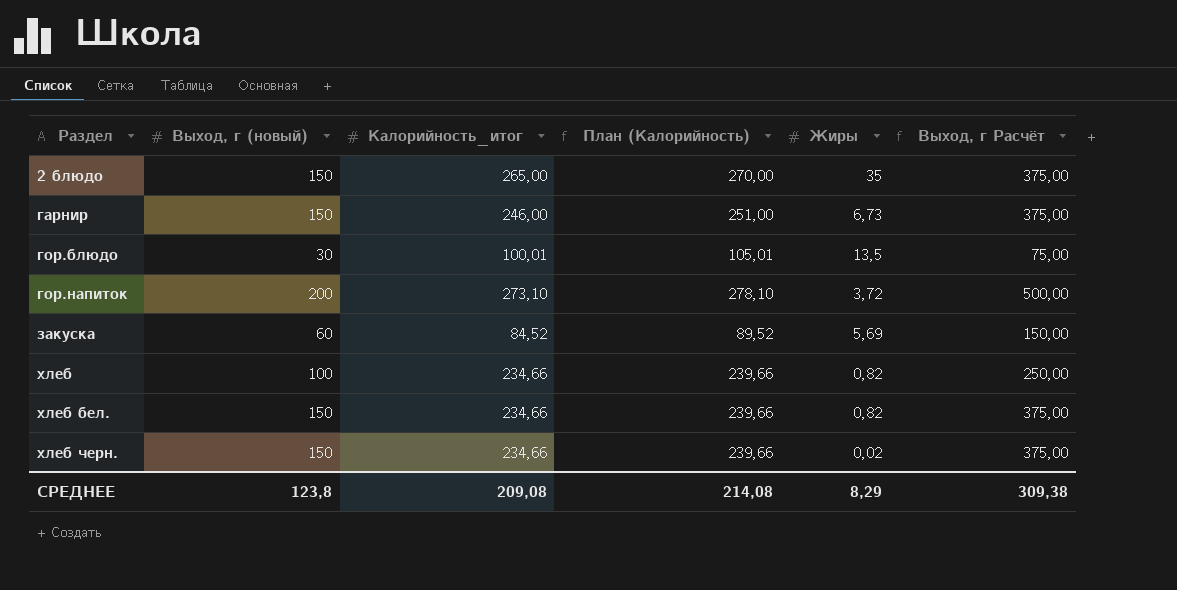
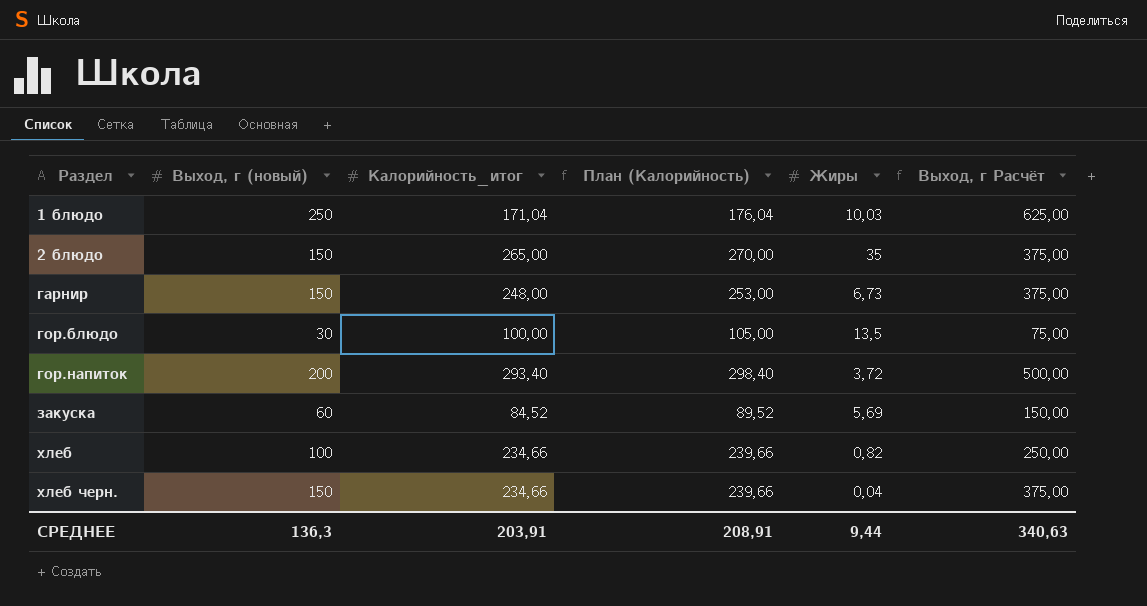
row хлеб бел.: 150 | 234,66 | 239,66 | 0,82 | 375,00 -> none
row 1 блюдо: none -> 250 | 171,04 | 176,04 | 10,03 | 625,00
гарнир | Калорийность_итог: 246,00 -> 248,00
гарнир | План (Калорийность): 251,00 -> 253,00
гор.блюдо | Калорийность_итог: 100,01 -> 100,00
гор.блюдо | План (Калорийность): 105,01 -> 105,00
гор.напиток | Калорийность_итог: 273,10 -> 293,40
гор.напиток | План (Калорийность): 278,10 -> 298,40
хлеб черн. | Жиры: 0,02 -> 0,04
СРЕДНЕЕ | Выход, г (новый): 123,8 -> 136,3
СРЕДНЕЕ | Калорийность_итог: 209,08 -> 203,91
СРЕДНЕЕ | План (Калорийность): 214,08 -> 208,91
СРЕДНЕЕ | Жиры: 8,29 -> 9,44
СРЕДНЕЕ | Выход, г Расчёт: 309,38 -> 340,63

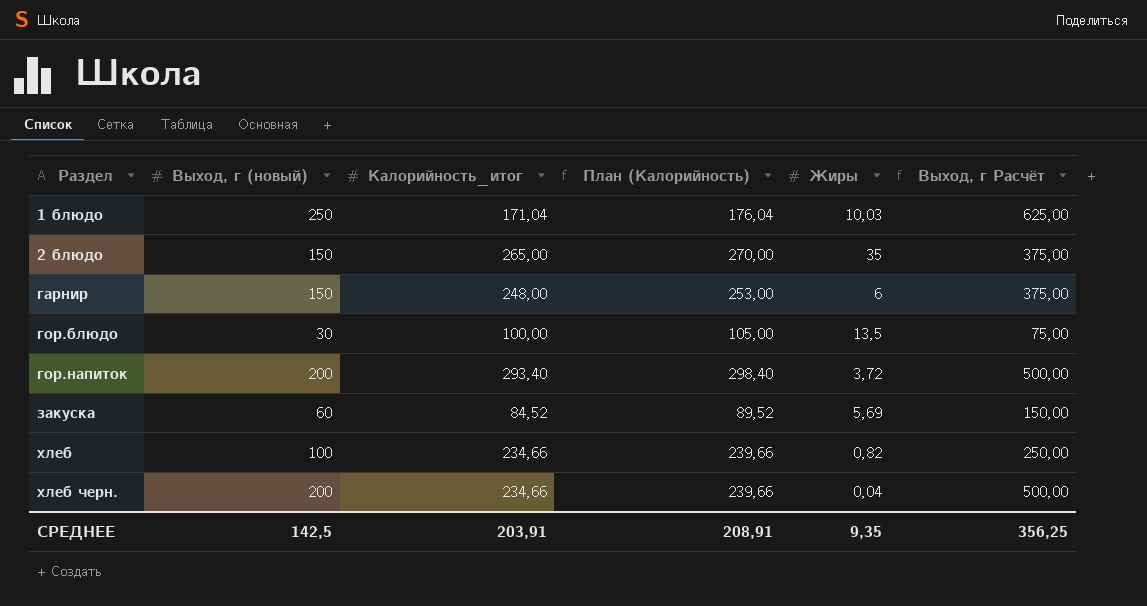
гарнир | Жиры: 6,73 -> 6
хлеб черн. | Выход, г (новый): 150 -> 200
хлеб черн. | Выход, г Расчёт: 375,00 -> 500,00
СРЕДНЕЕ | Выход, г (новый): 136,3 -> 142,5
СРЕДНЕЕ | Жиры: 9,44 -> 9,35
СРЕДНЕЕ | Выход, г Расчёт: 340,63 -> 356,25

